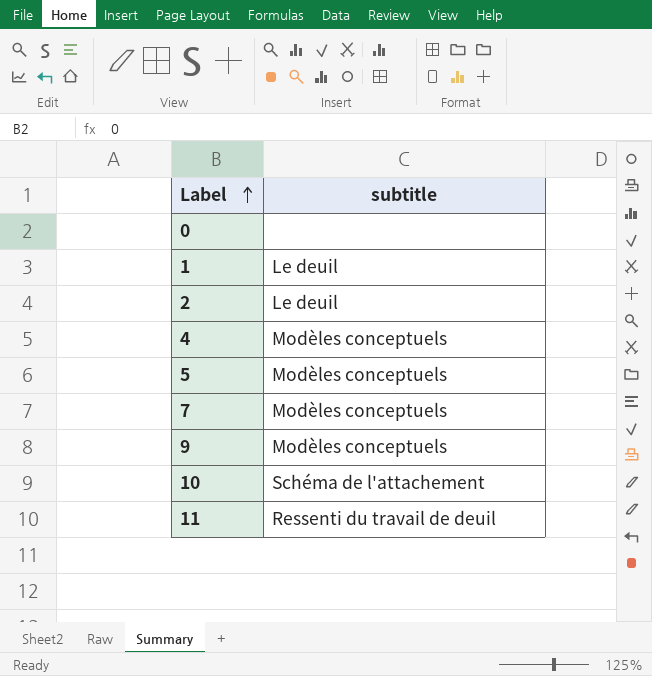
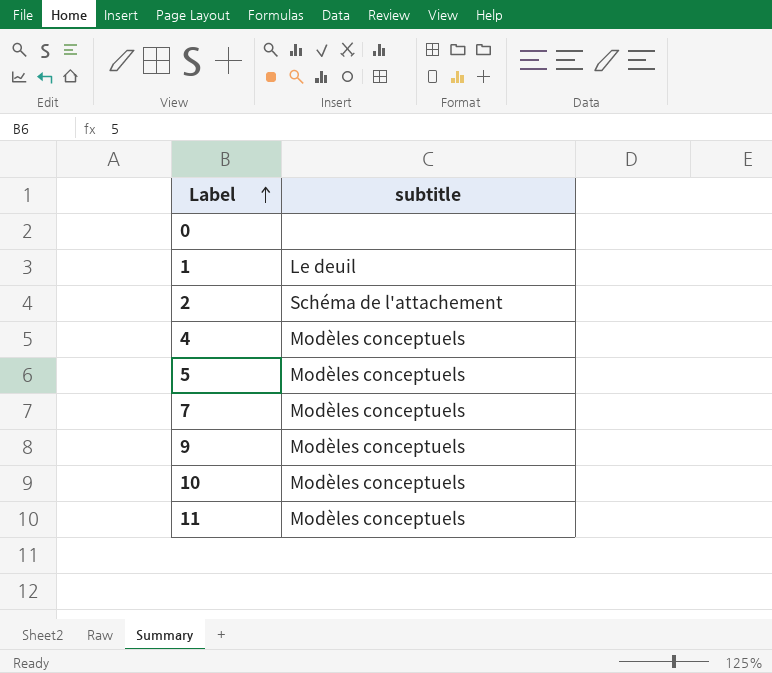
2 | subtitle: Le deuil -> Schéma de l'attachement
10 | subtitle: Schéma de l'attachement -> Modèles conceptuels
11 | subtitle: Ressenti du travail de deuil -> Modèles conceptuels

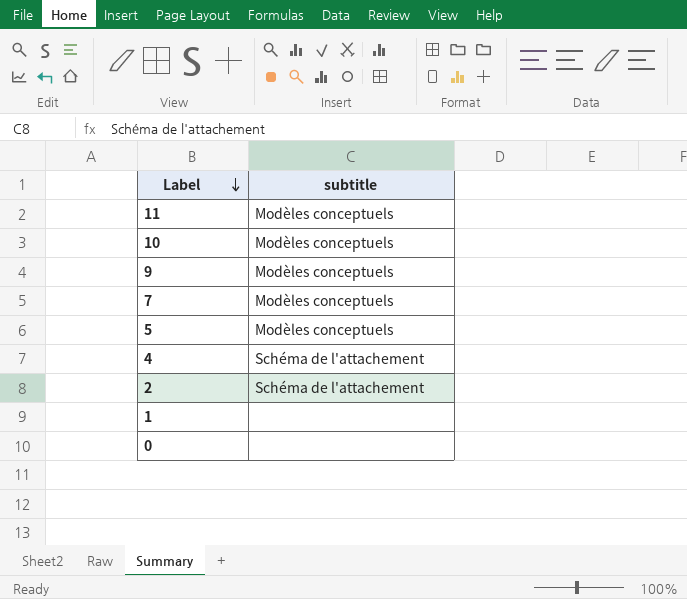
row order: Label ascending -> Label descending
4 | subtitle: Modèles conceptuels -> Schéma de l'attachement
1 | subtitle: Le deuil -> none

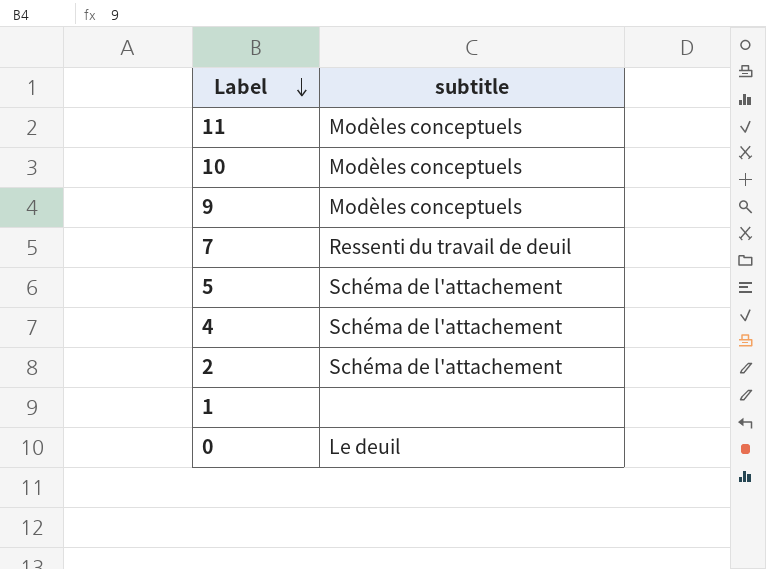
7 | subtitle: Modèles conceptuels -> Ressenti du travail de deuil
5 | subtitle: Modèles conceptuels -> Schéma de l'attachement
0 | subtitle: none -> Le deuil

